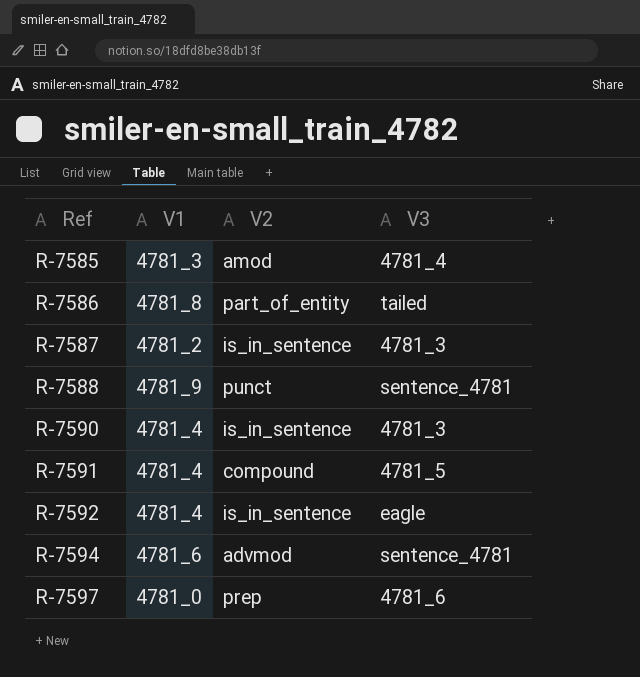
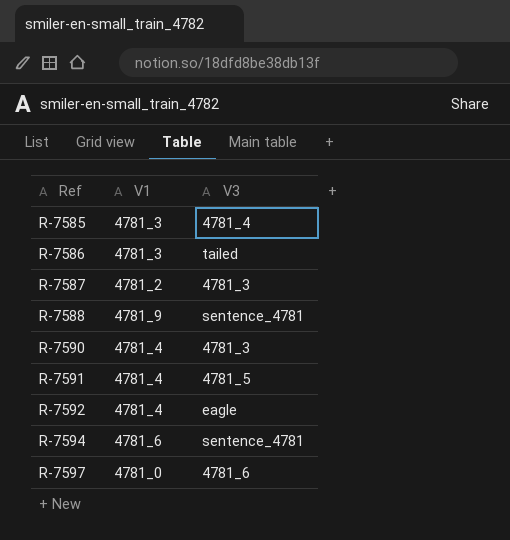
column V2 | position: 3 -> none
R-7586 | V1: 4781_8 -> 4781_3

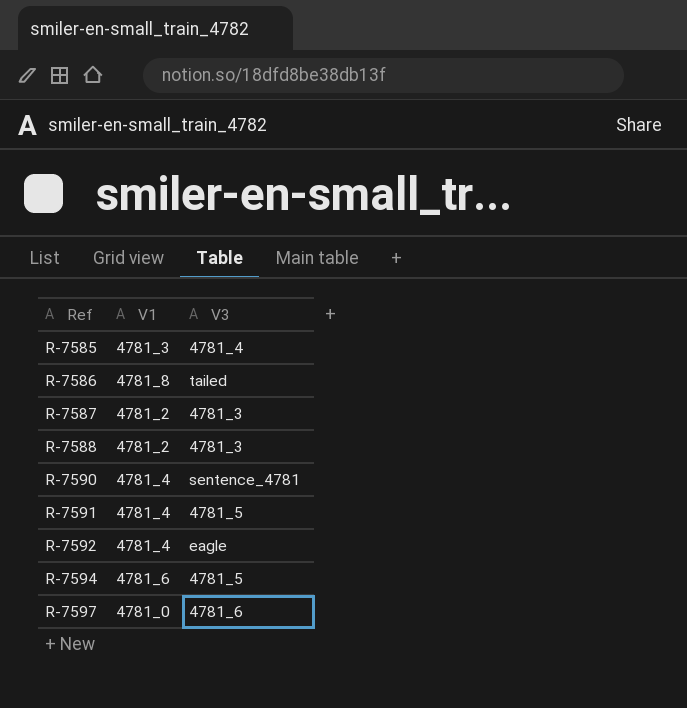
R-7586 | V1: 4781_3 -> 4781_8
R-7588 | V1: 4781_9 -> 4781_2
R-7588 | V3: sentence_4781 -> 4781_3
R-7590 | V3: 4781_3 -> sentence_4781
R-7594 | V3: sentence_4781 -> 4781_5

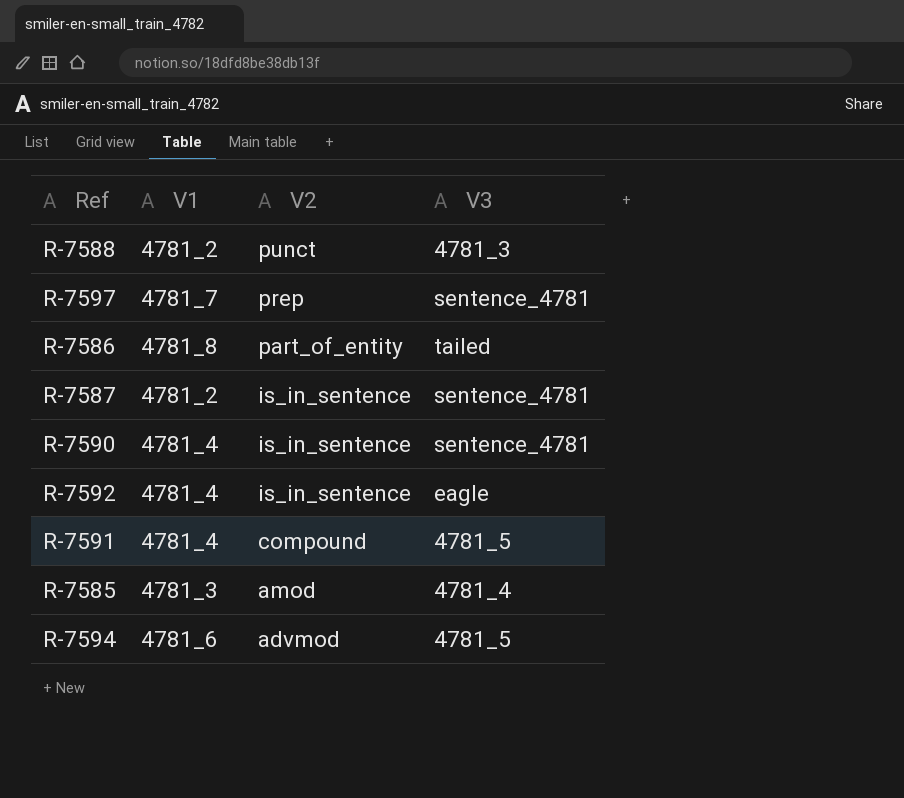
row order: Ref ascending -> V2 descending
column V2 | position: none -> 3
R-7597 | V1: 4781_0 -> 4781_7
R-7597 | V3: 4781_6 -> sentence_4781
R-7587 | V3: 4781_3 -> sentence_4781

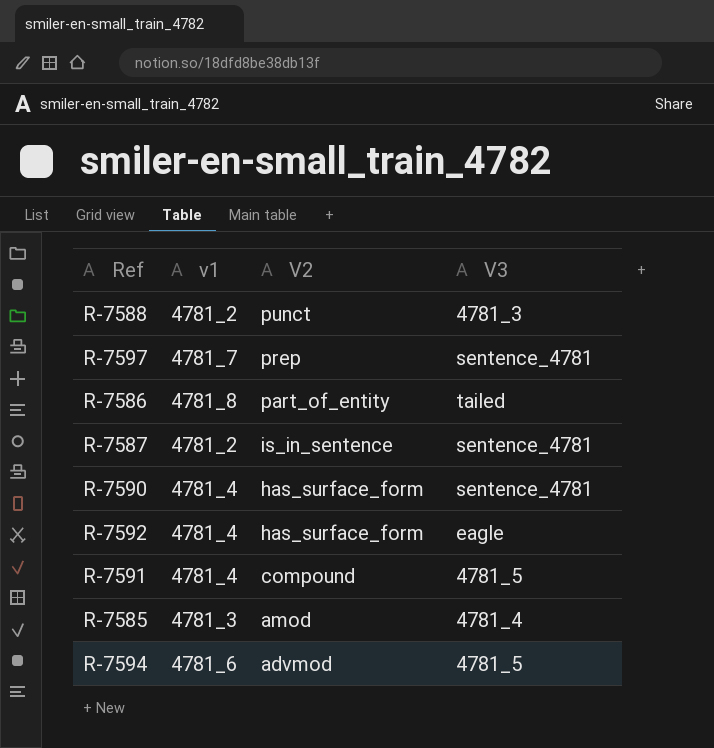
column name: V1 -> v1
R-7590 | V2: is_in_sentence -> has_surface_form
R-7592 | V2: is_in_sentence -> has_surface_form

